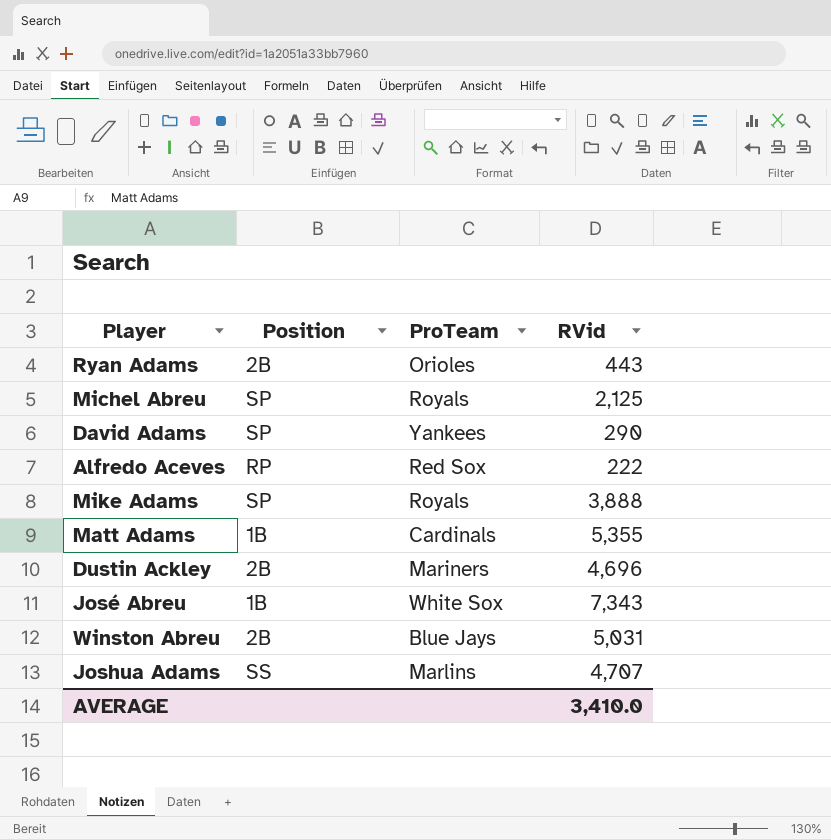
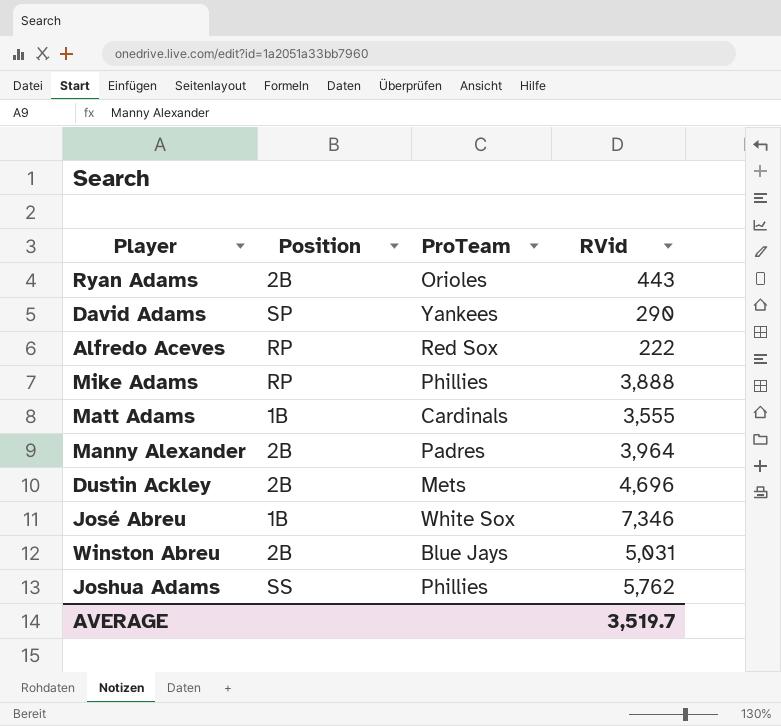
row Michel Abreu: SP | Royals | 2,125 -> none
Mike Adams | Position: SP -> RP
Mike Adams | ProTeam: Royals -> Phillies
Matt Adams | RVid: 5,355 -> 3,555
row Manny Alexander: none -> 2B | Padres | 3,964
Dustin Ackley | ProTeam: Mariners -> Mets
José Abreu | RVid: 7,343 -> 7,346
Joshua Adams | ProTeam: Marlins -> Phillies
Joshua Adams | RVid: 4,707 -> 5,762
AVERAGE | RVid: 3,410.0 -> 3,519.7

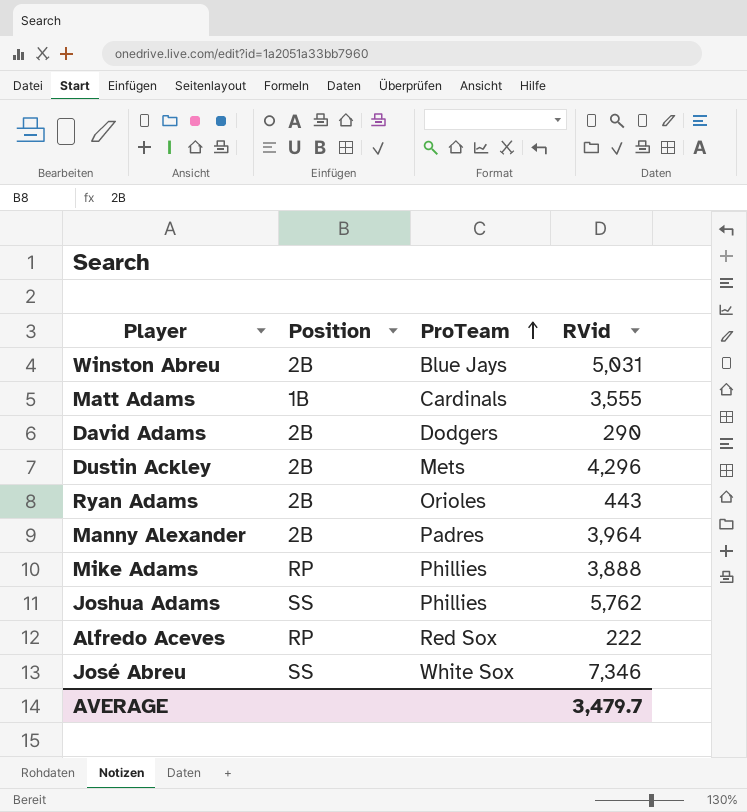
row order: none -> ProTeam ascending
David Adams | Position: SP -> 2B
David Adams | ProTeam: Yankees -> Dodgers
Dustin Ackley | RVid: 4,696 -> 4,296
José Abreu | Position: 1B -> SS
AVERAGE | RVid: 3,519.7 -> 3,479.7

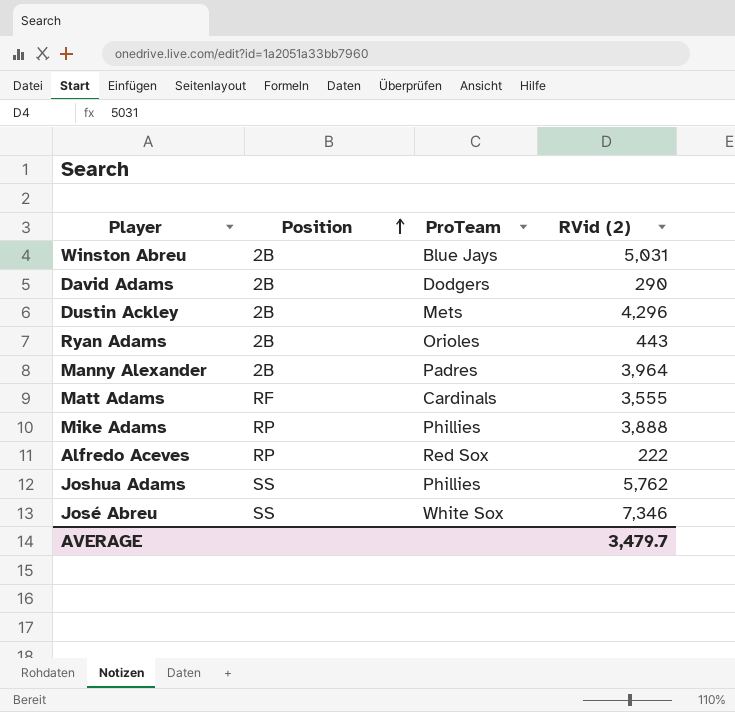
row order: ProTeam ascending -> Position ascending
column name: RVid -> RVid (2)
Matt Adams | Position: 1B -> RF

